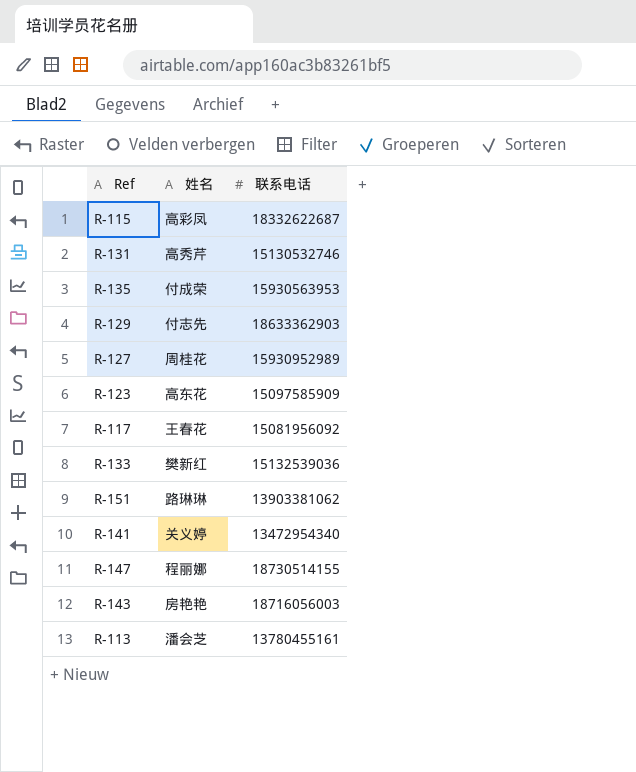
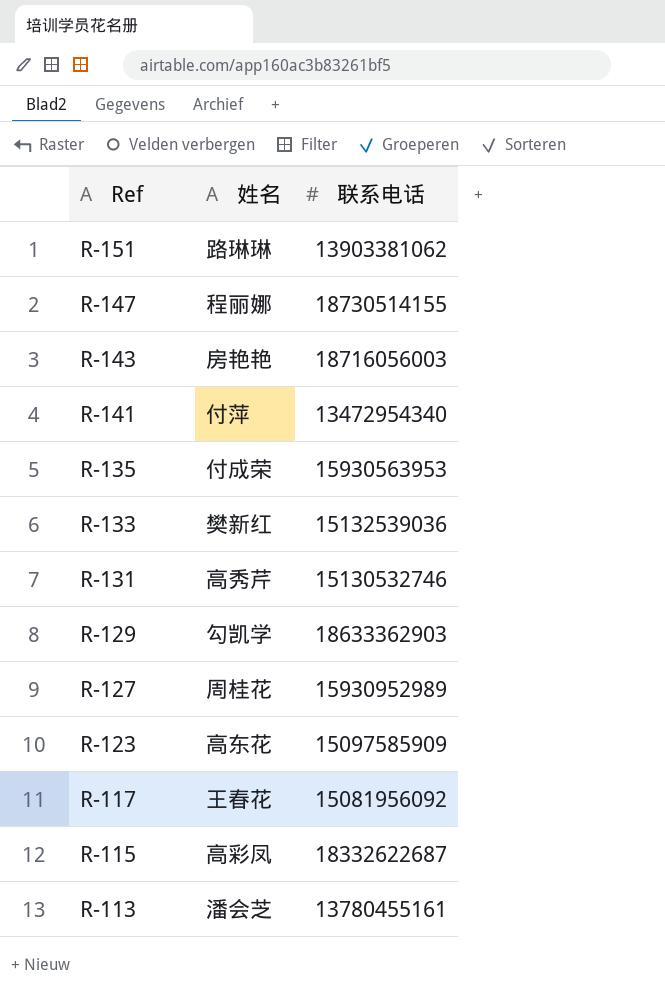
row order: none -> Ref descending
R-141 | 姓名: 关义婷 -> 付萍
R-129 | 姓名: 付志先 -> 勾凯学

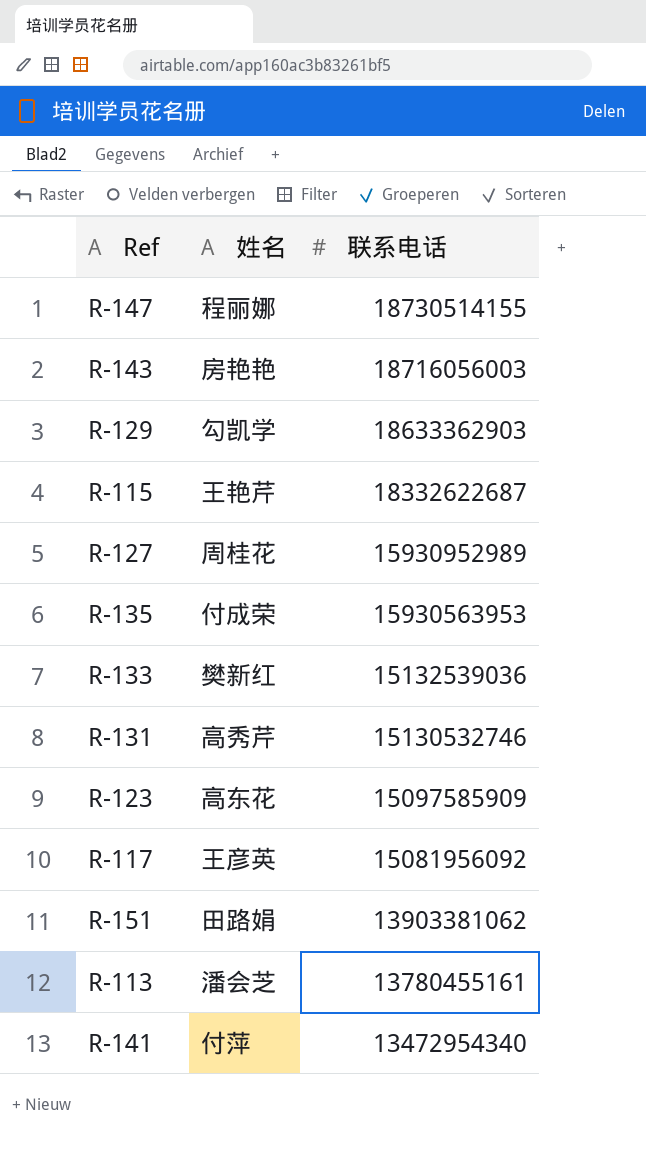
row order: Ref descending -> 联系电话 descending
R-115 | 姓名: 高彩凤 -> 王艳芹
R-117 | 姓名: 王春花 -> 王彦英
R-151 | 姓名: 路琳琳 -> 田路娟

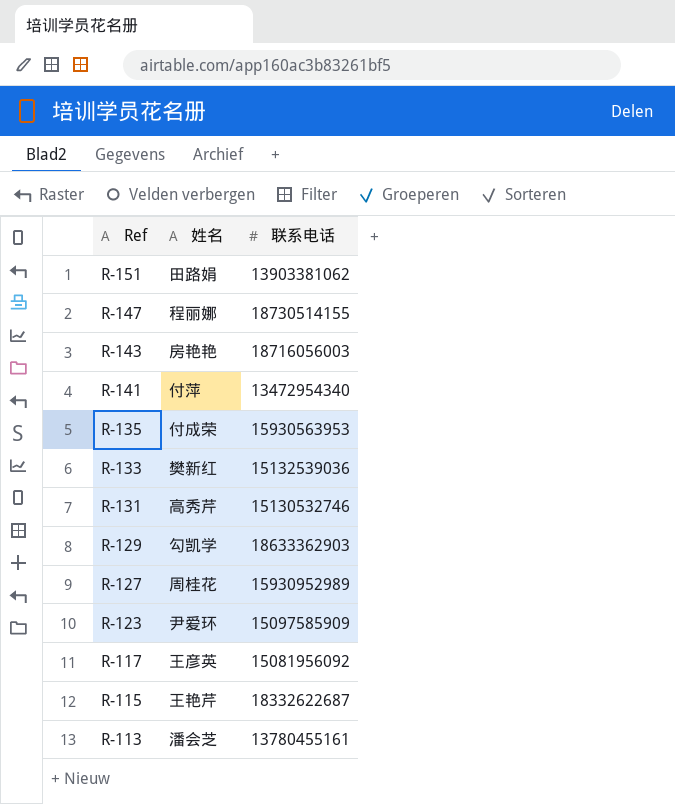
row order: 联系电话 descending -> Ref descending
R-123 | 姓名: 高东花 -> 尹爱环

